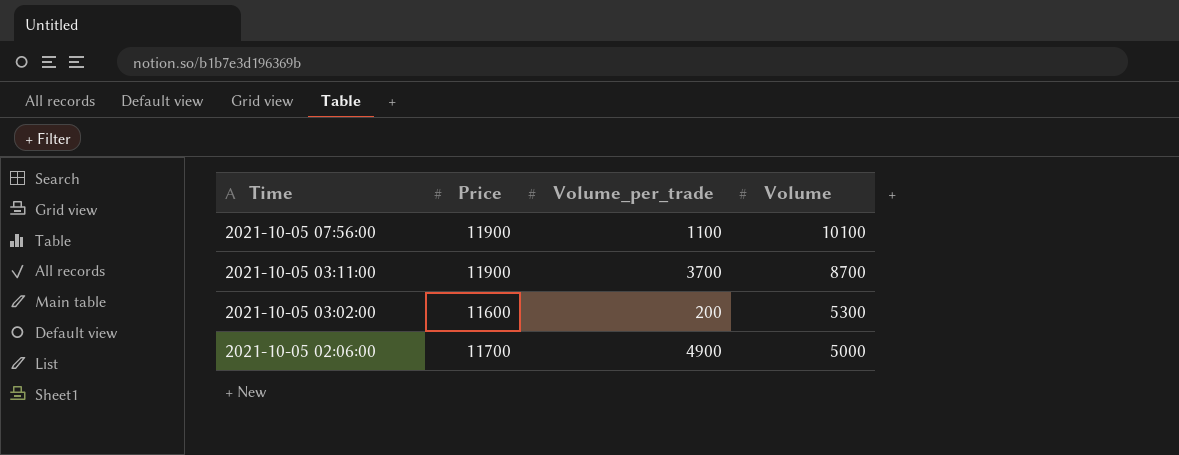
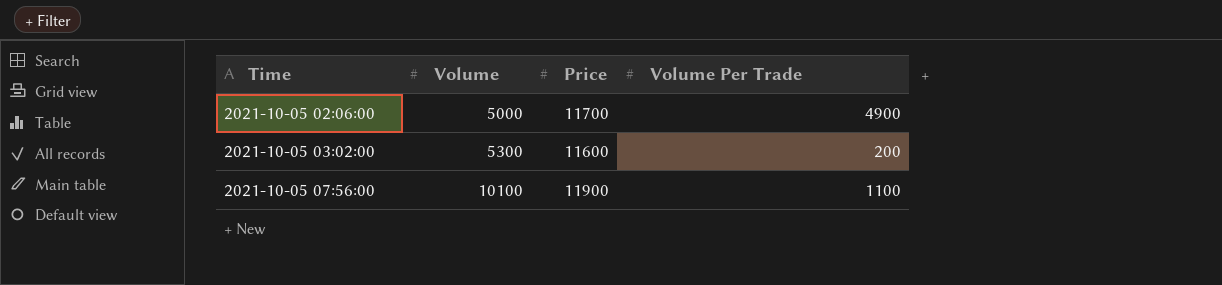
row order: Time descending -> Time ascending
column Volume | position: 4 -> 2
column name: Volume_per_trade -> Volume Per Trade
row 2021-10-05 03:11:00: 11900 | 3700 | 8700 -> none

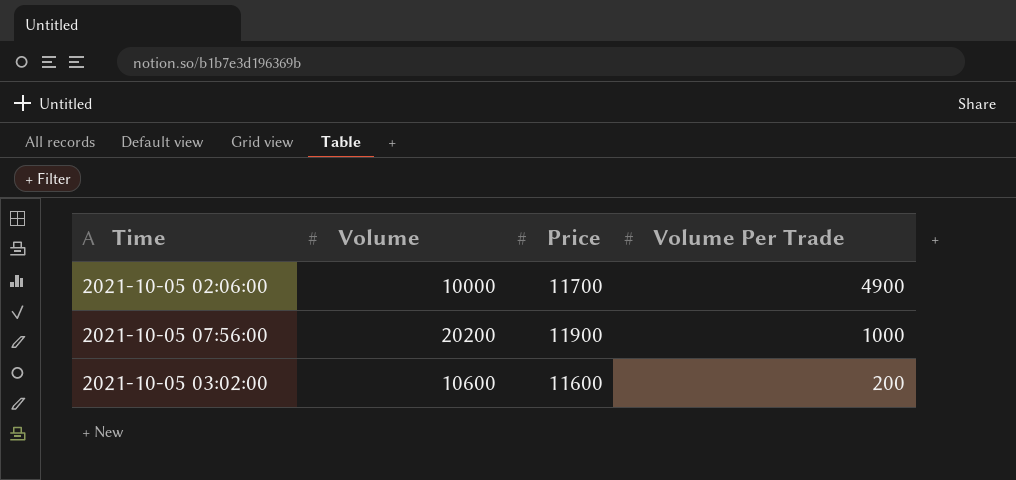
row order: Time ascending -> Volume Per Trade descending
2021-10-05 02:06:00 | Volume: 5000 -> 10000
2021-10-05 07:56:00 | Volume: 10100 -> 20200
2021-10-05 07:56:00 | Volume Per Trade: 1100 -> 1000
2021-10-05 03:02:00 | Volume: 5300 -> 10600

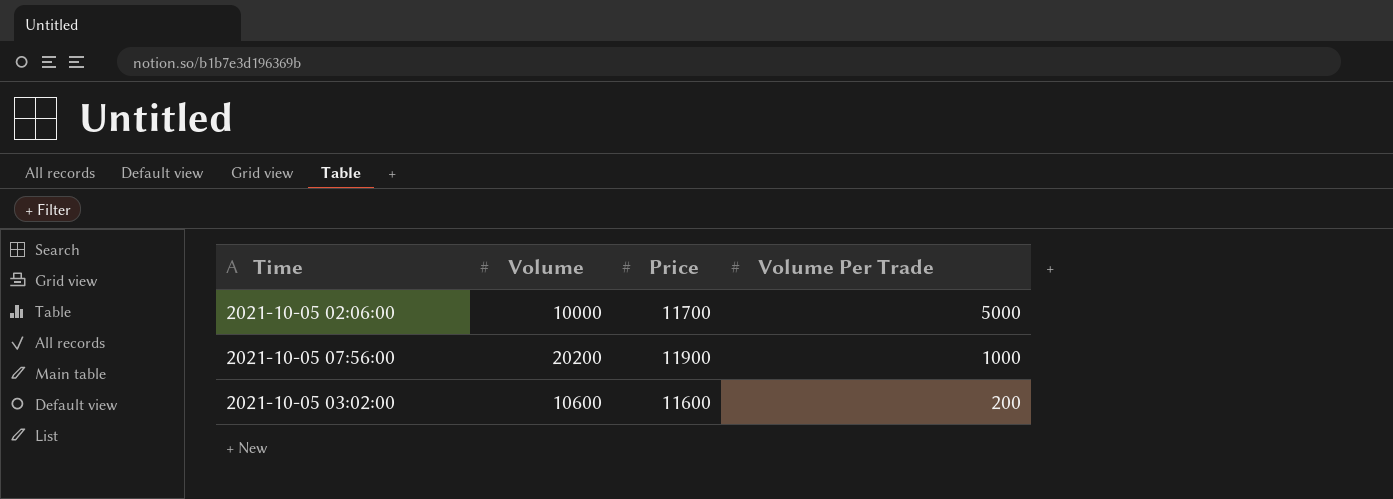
2021-10-05 02:06:00 | Volume Per Trade: 4900 -> 5000

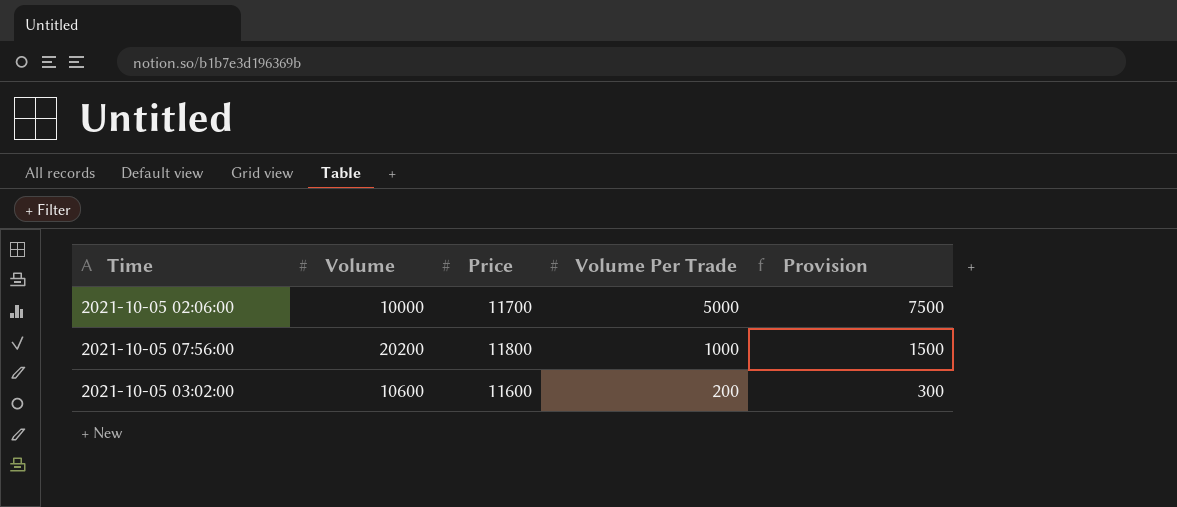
column Provision | formula: none -> [Volume Per Trade] * 1.5
2021-10-05 07:56:00 | Price: 11900 -> 11800

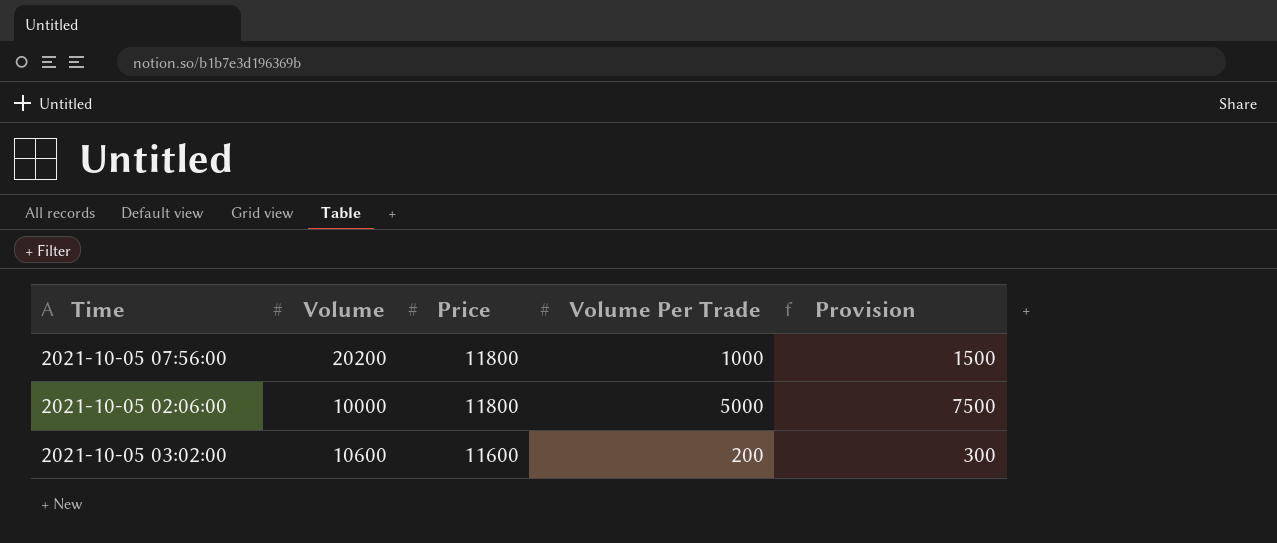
row order: Volume Per Trade descending -> Price descending
2021-10-05 02:06:00 | Price: 11700 -> 11800

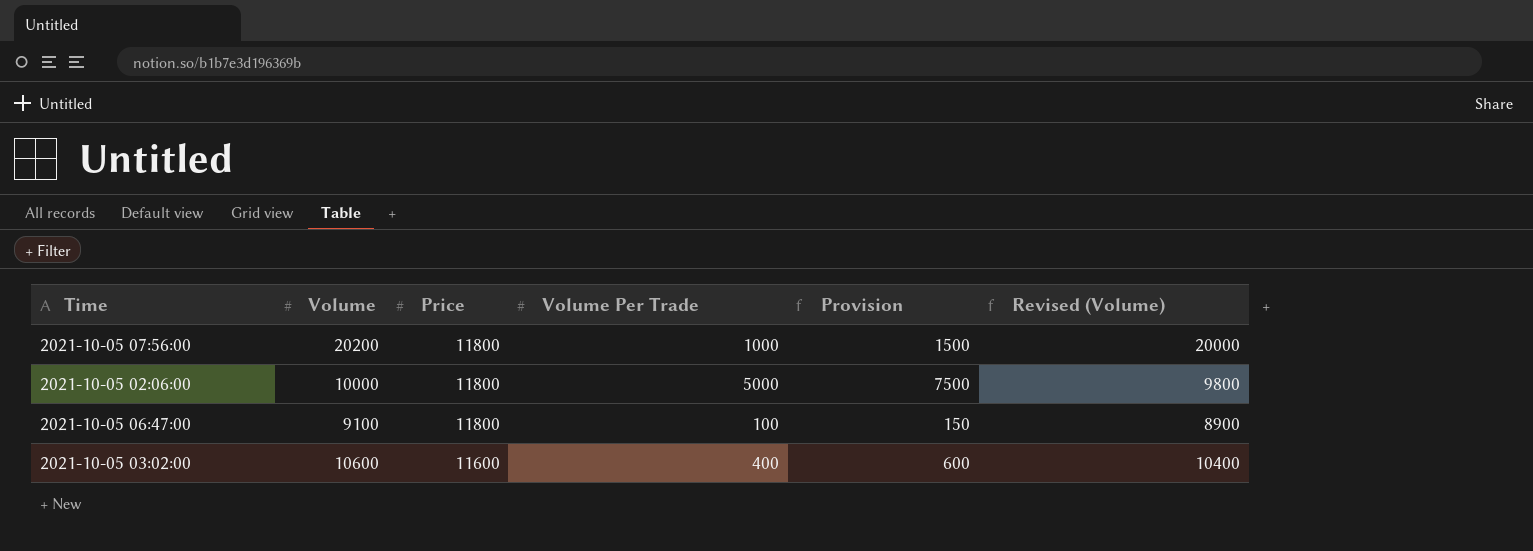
column Revised (Volume) | formula: none -> [Volume] - 200
row 2021-10-05 06:47:00: none -> 9100 | 11800 | 100 | 150 | 8900
2021-10-05 03:02:00 | Volume Per Trade: 200 -> 400
2021-10-05 03:02:00 | Provision: 300 -> 600

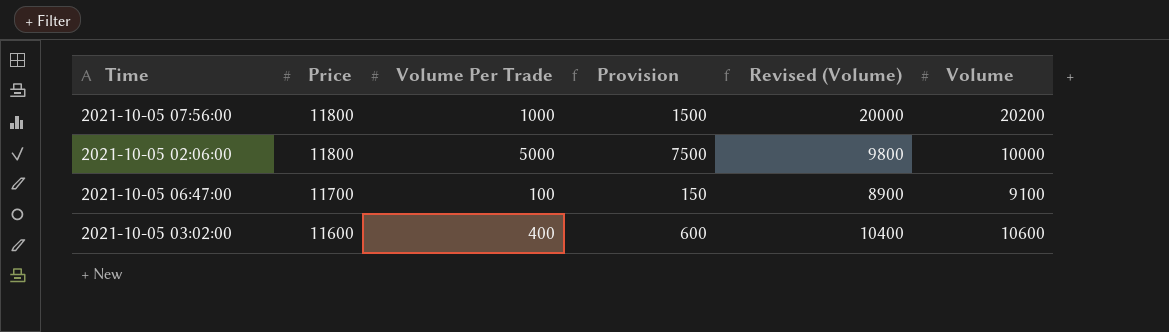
column Volume | position: 2 -> 6
2021-10-05 06:47:00 | Price: 11800 -> 11700

